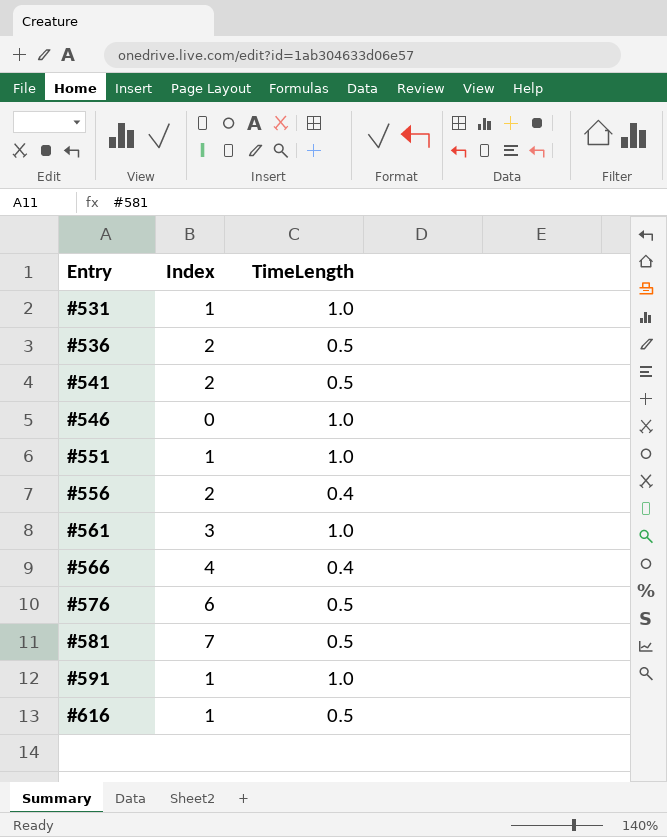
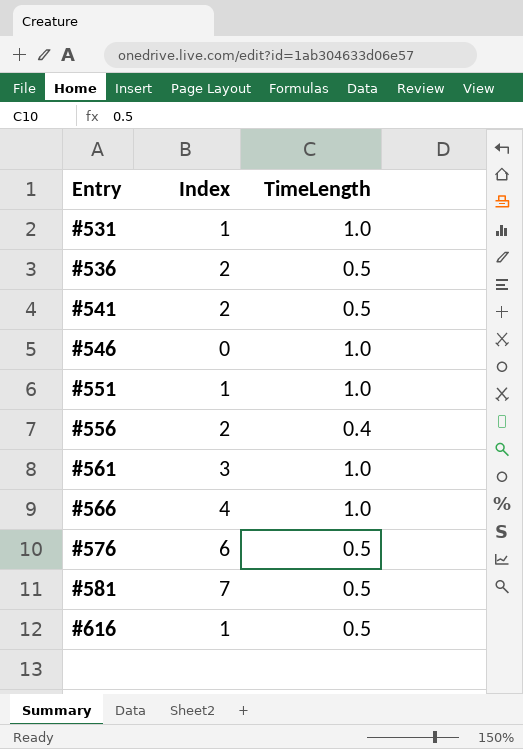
row #591: 1 | 1.0 -> none
#566 | TimeLength: 0.4 -> 1.0

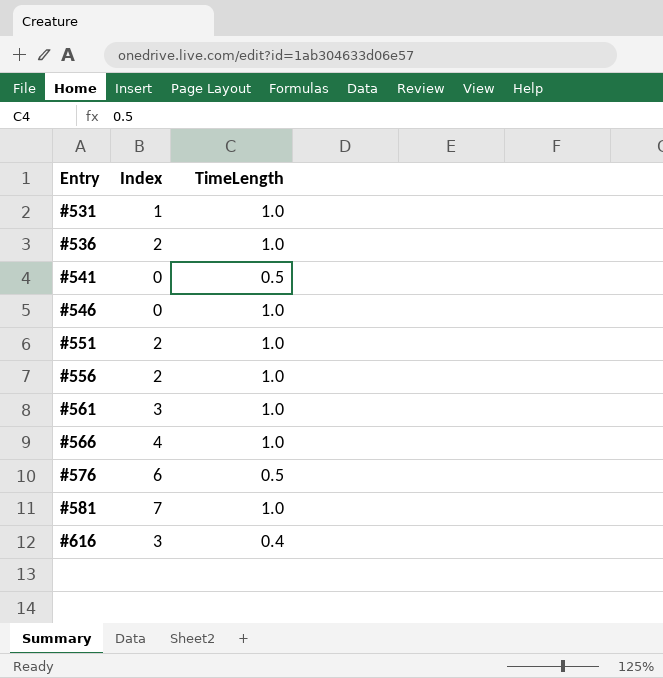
#536 | TimeLength: 0.5 -> 1.0
#541 | Index: 2 -> 0
#551 | Index: 1 -> 2
#556 | TimeLength: 0.4 -> 1.0
#581 | TimeLength: 0.5 -> 1.0
#616 | Index: 1 -> 3
#616 | TimeLength: 0.5 -> 0.4

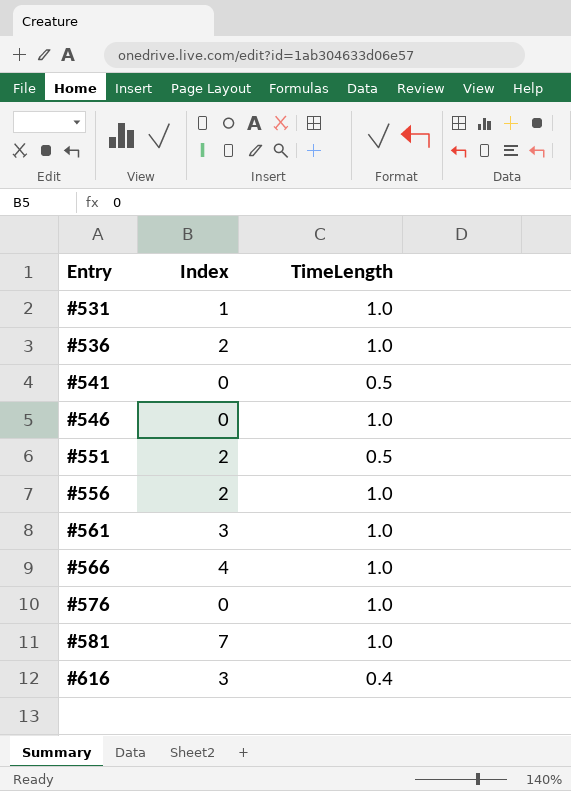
#551 | TimeLength: 1.0 -> 0.5
#576 | Index: 6 -> 0
#576 | TimeLength: 0.5 -> 1.0

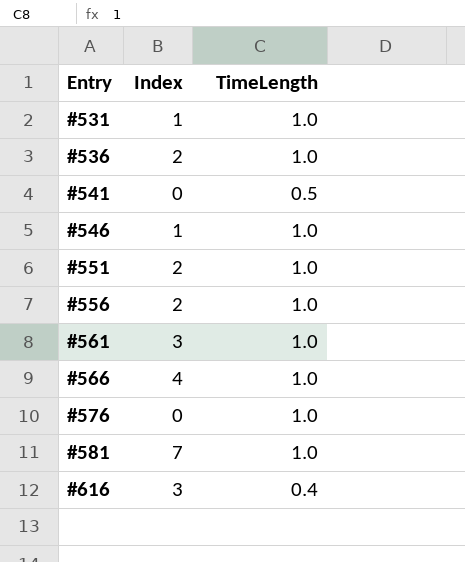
#546 | Index: 0 -> 1
#551 | TimeLength: 0.5 -> 1.0

